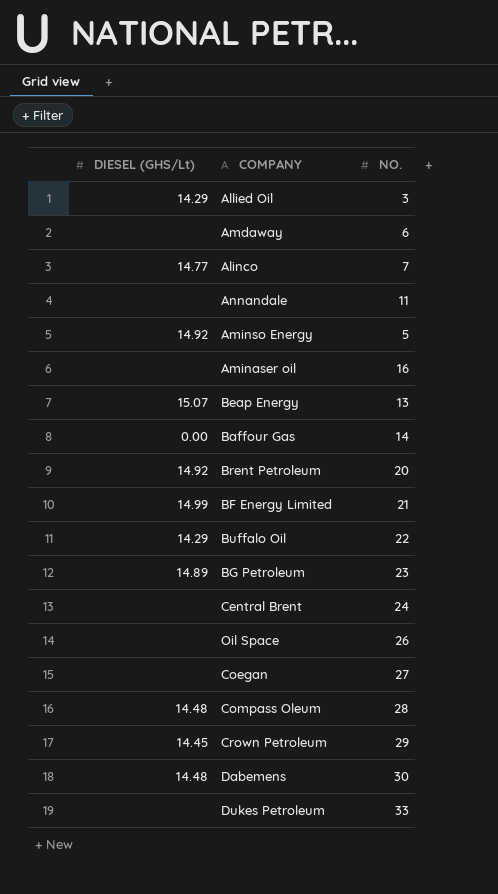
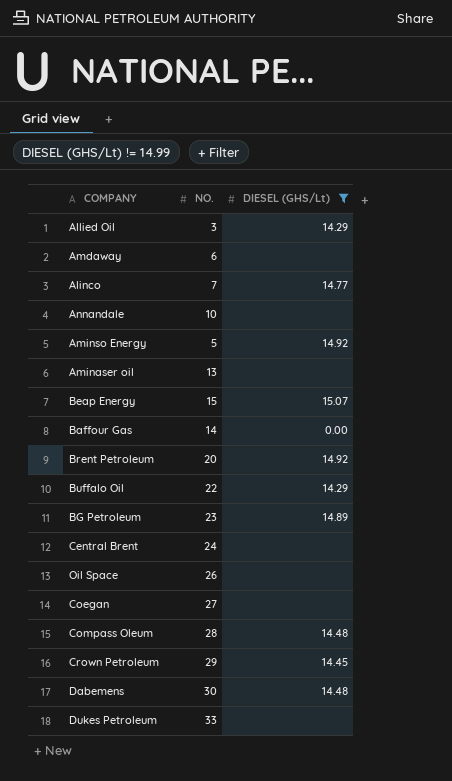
filter: none -> DIESEL (GHS/Lt) != 14.99
column DIESEL (GHS/Lt) | position: 1 -> 3
Annandale | NO.: 11 -> 10
Aminaser oil | NO.: 16 -> 13
Beap Energy | NO.: 13 -> 15

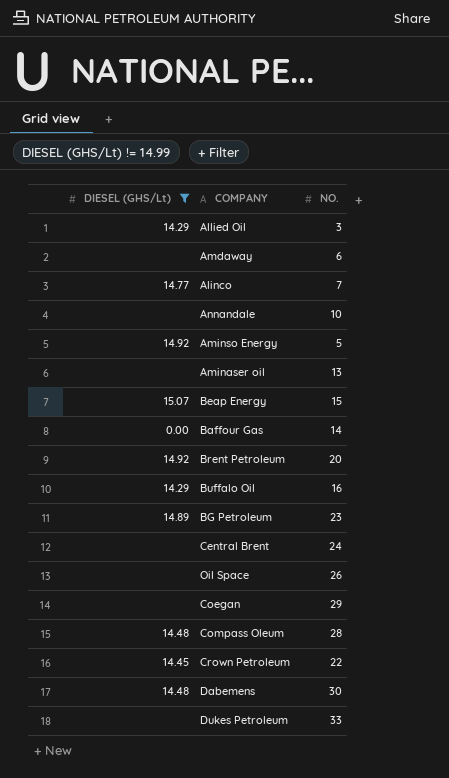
column DIESEL (GHS/Lt) | position: 3 -> 1
Buffalo Oil | NO.: 22 -> 16
Coegan | NO.: 27 -> 29
Crown Petroleum | NO.: 29 -> 22

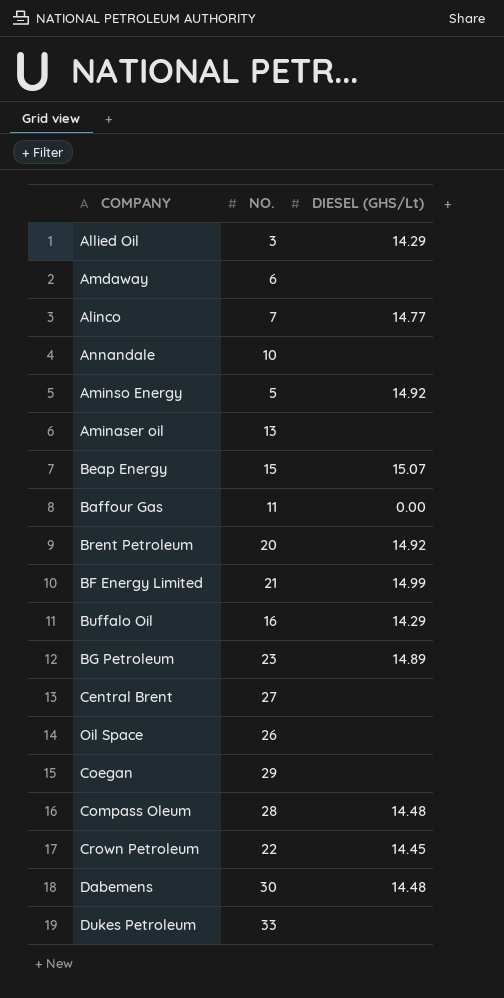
filter: DIESEL (GHS/Lt) != 14.99 -> none
column DIESEL (GHS/Lt) | position: 1 -> 3
Baffour Gas | NO.: 14 -> 11
Central Brent | NO.: 24 -> 27

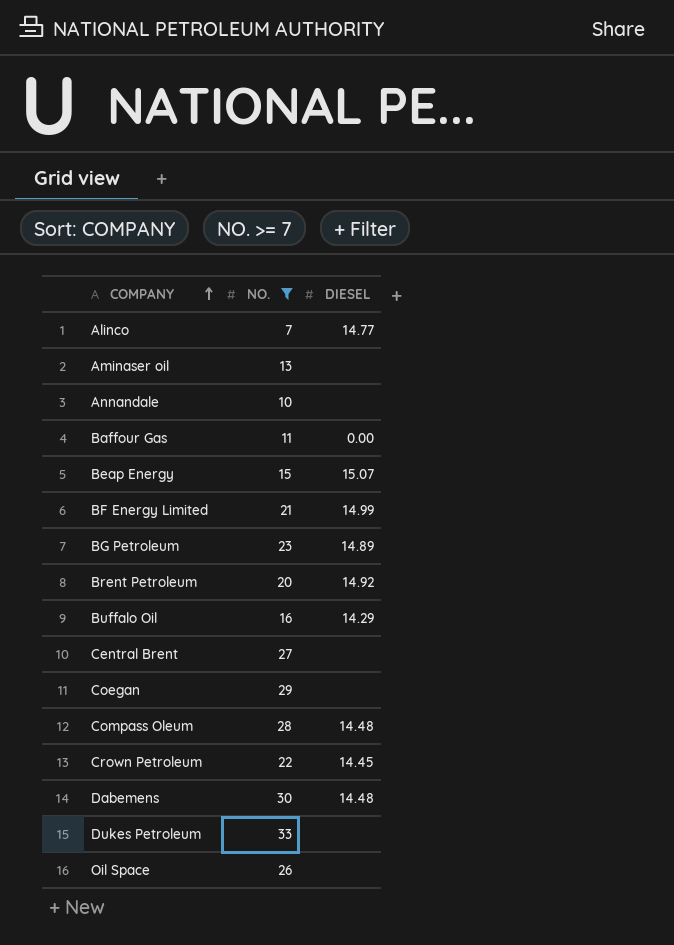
filter: none -> NO. >= 7
row order: none -> COMPANY ascending
column name: DIESEL (GHS/Lt) -> DIESEL

